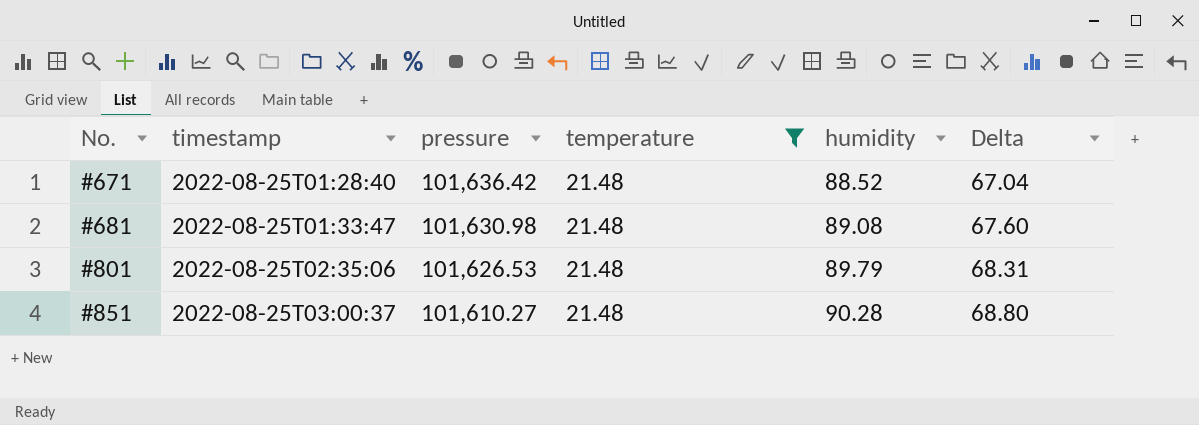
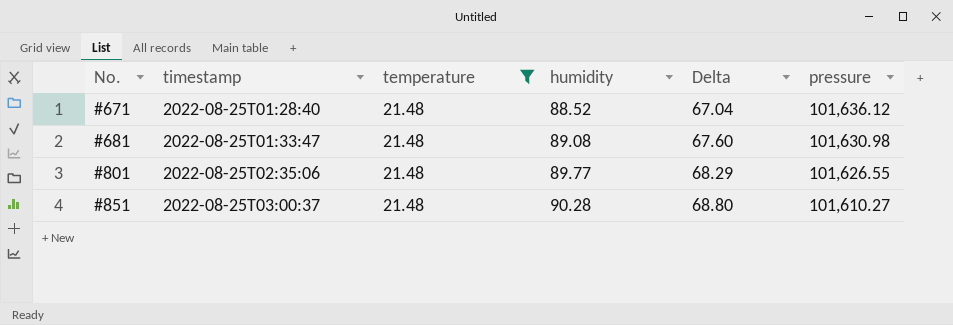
column pressure | position: 3 -> 6
#671 | pressure: 101,636.42 -> 101,636.12
#801 | humidity: 89.79 -> 89.77
#801 | Delta: 68.31 -> 68.29
#801 | pressure: 101,626.53 -> 101,626.55

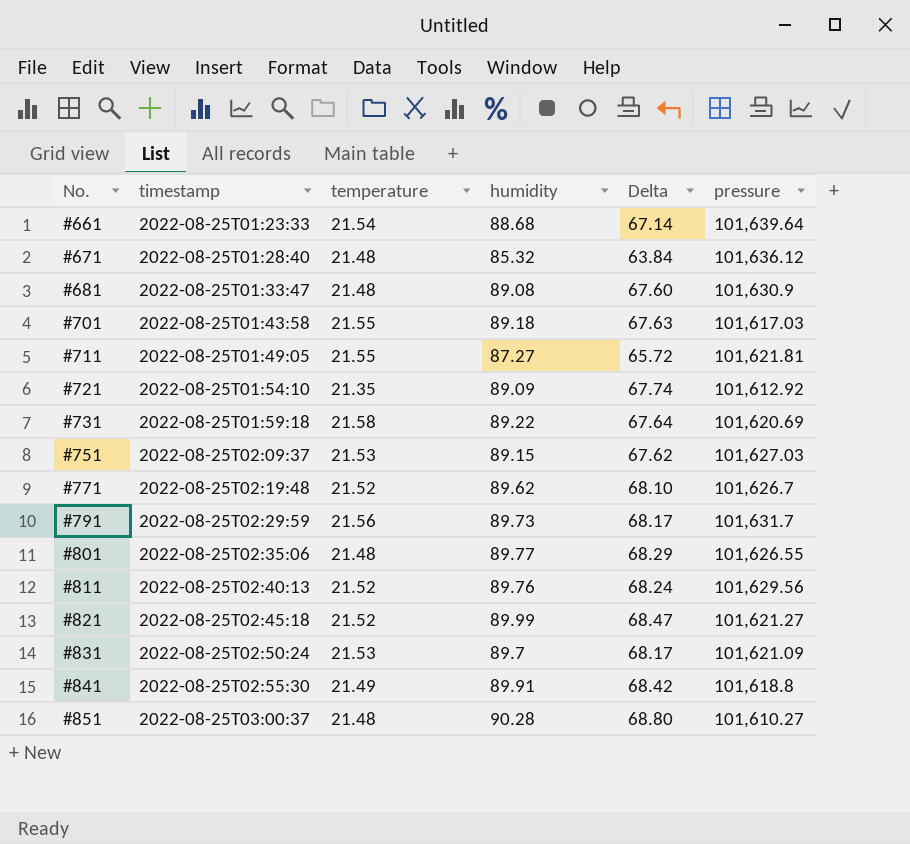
filter: temperature = 21.48 -> none
#671 | humidity: 88.52 -> 85.32
#671 | Delta: 67.04 -> 63.84
#681 | pressure: 101,630.98 -> 101,630.9

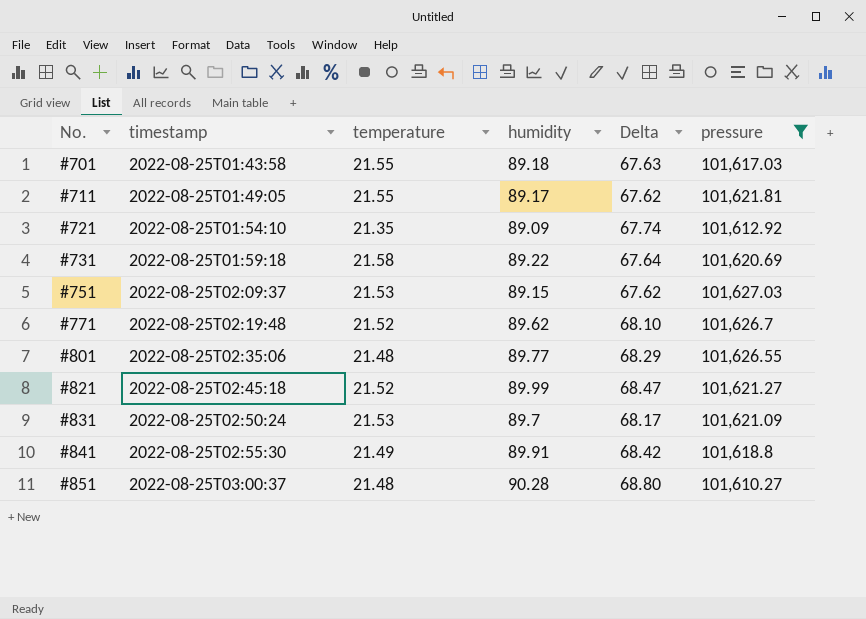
filter: none -> pressure <= 101,627.03
#711 | humidity: 87.27 -> 89.17
#711 | Delta: 65.72 -> 67.62

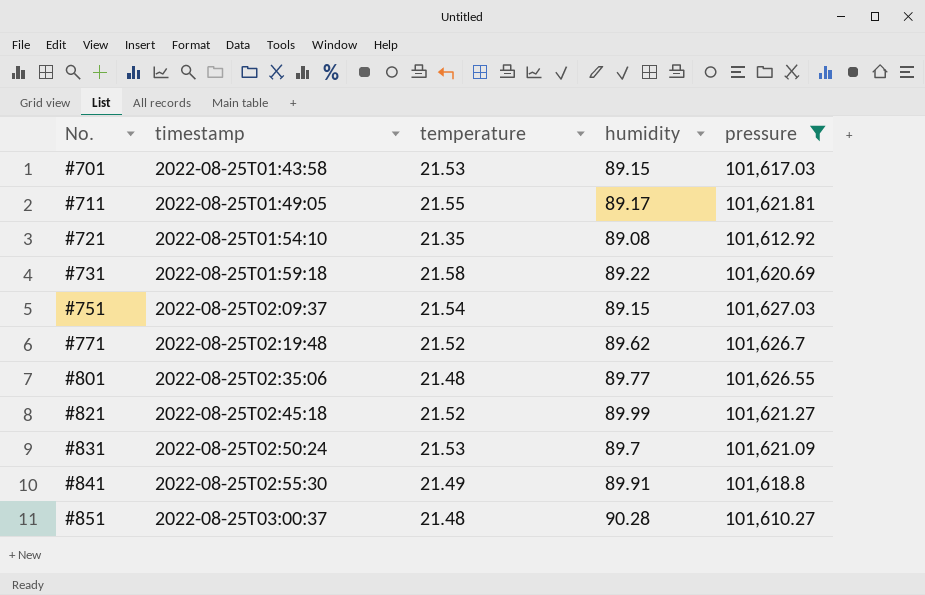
column Delta | formula: [humidity] - [temperature] -> none
#701 | temperature: 21.55 -> 21.53
#701 | humidity: 89.18 -> 89.15
#721 | humidity: 89.09 -> 89.08
#751 | temperature: 21.53 -> 21.54

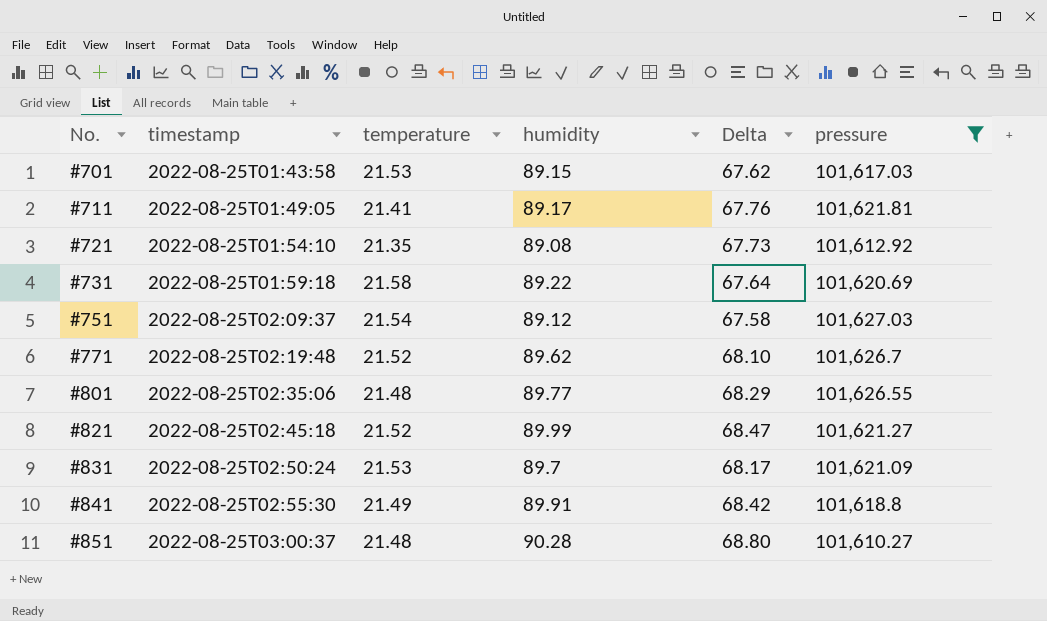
column Delta | formula: none -> [humidity] - [temperature]
#711 | temperature: 21.55 -> 21.41
#751 | humidity: 89.15 -> 89.12

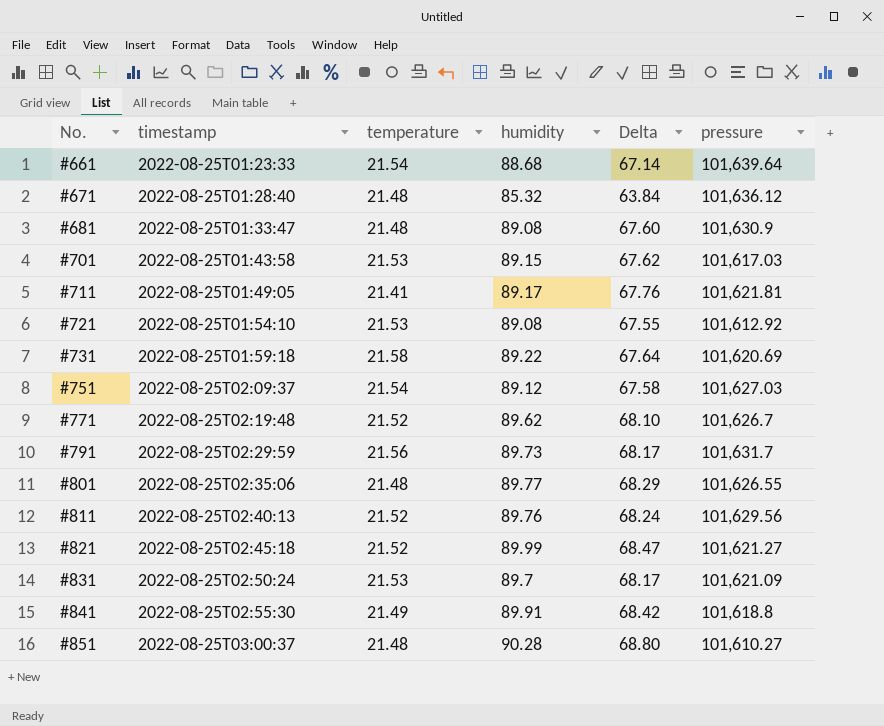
filter: pressure <= 101,627.03 -> none
#721 | temperature: 21.35 -> 21.53
#721 | Delta: 67.73 -> 67.55

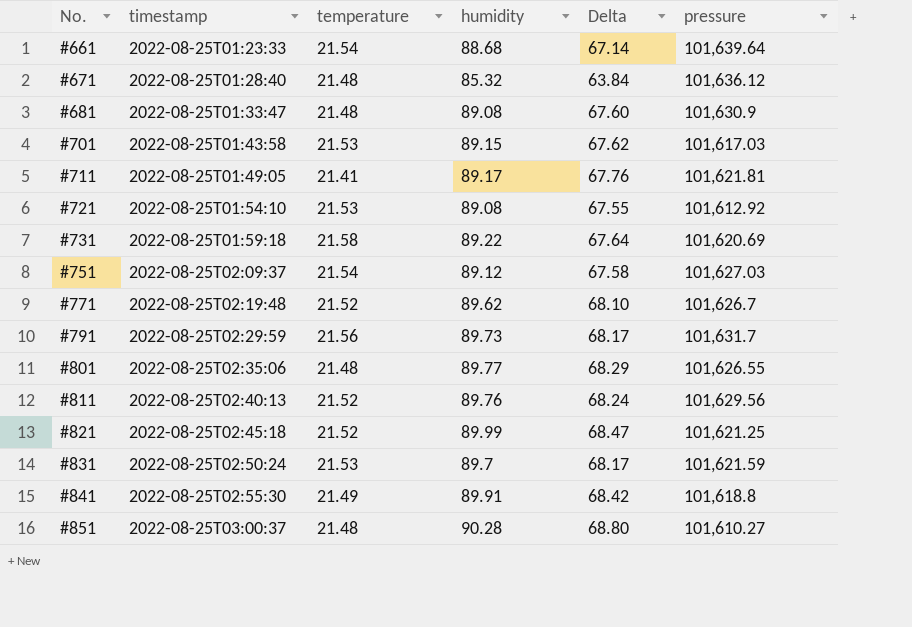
#821 | pressure: 101,621.27 -> 101,621.25
#831 | pressure: 101,621.09 -> 101,621.59

